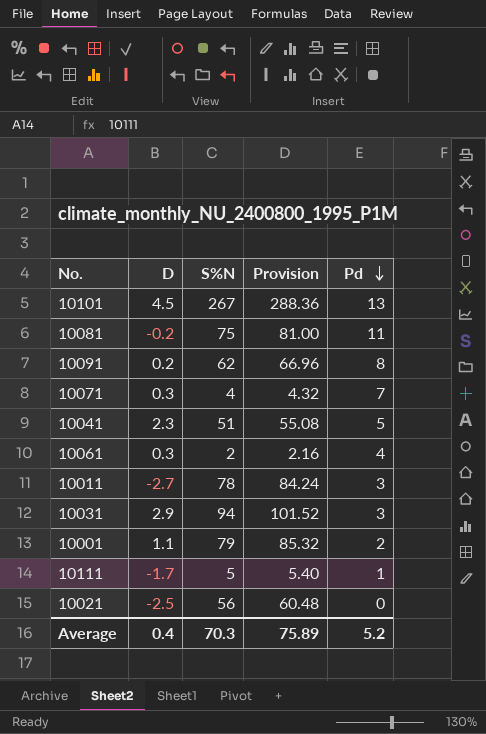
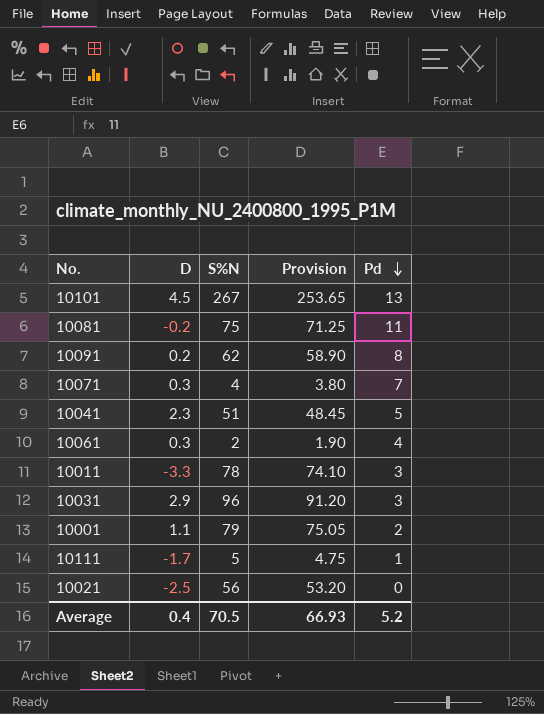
column Provision | formula: [S%N] * 1.08 -> [S%N] * 0.95
10011 | D: -2.7 -> -3.3
10031 | S%N: 94 -> 96
Average | S%N: 70.3 -> 70.5
Average | Provision: 75.89 -> 66.93

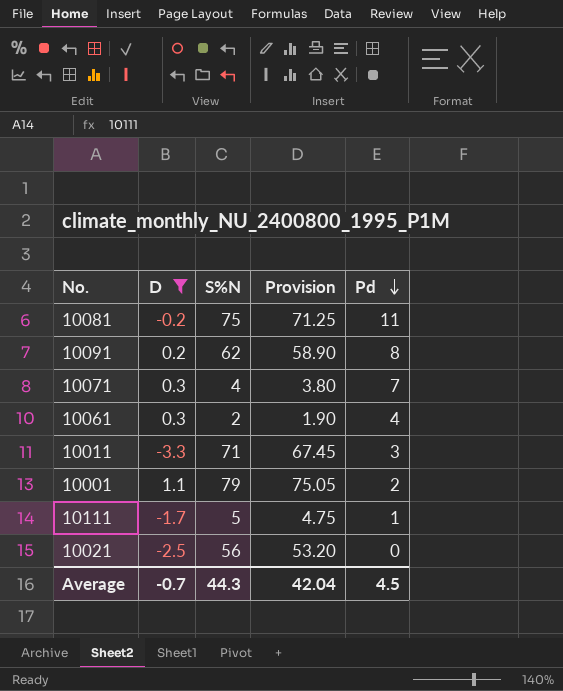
filter: none -> D <= 1.1
10011 | S%N: 78 -> 71
10011 | Provision: 74.10 -> 67.45
Average | D: 0.4 -> -0.7
Average | S%N: 70.5 -> 44.3
Average | Provision: 66.93 -> 42.04
Average | Pd: 5.2 -> 4.5

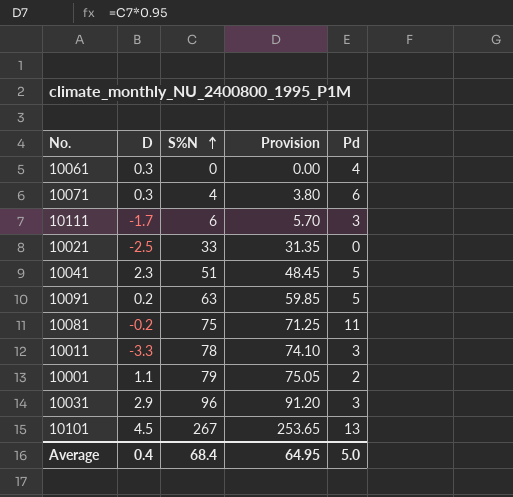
filter: D <= 1.1 -> none
row order: Pd descending -> S%N ascending
10061 | S%N: 2 -> 0
10061 | Provision: 1.90 -> 0.00
10071 | Pd: 7 -> 6
10111 | S%N: 5 -> 6
10111 | Provision: 4.75 -> 5.70
10111 | Pd: 1 -> 3
10021 | S%N: 56 -> 33
10021 | Provision: 53.20 -> 31.35
10091 | S%N: 62 -> 63
10091 | Provision: 58.90 -> 59.85
10091 | Pd: 8 -> 5
10011 | S%N: 71 -> 78
10011 | Provision: 67.45 -> 74.10
Average | D: -0.7 -> 0.4
Average | S%N: 44.3 -> 68.4
Average | Provision: 42.04 -> 64.95
Average | Pd: 4.5 -> 5.0

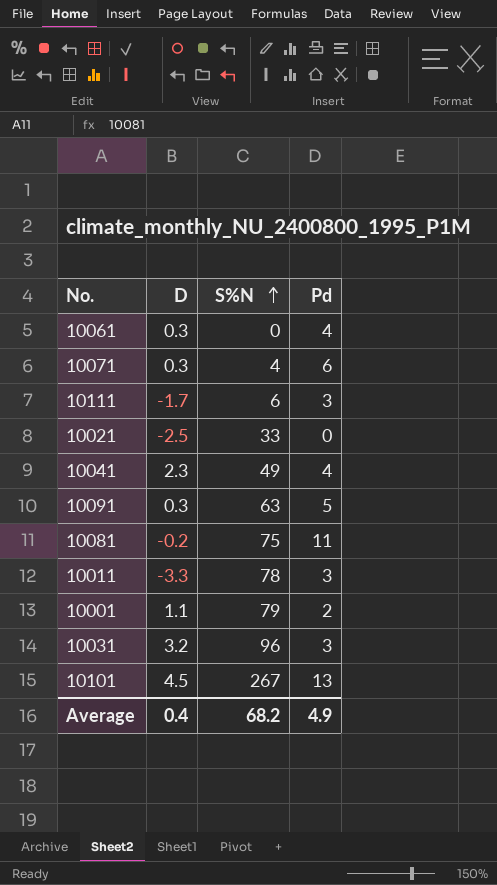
column Provision | formula: [S%N] * 0.95 -> none
10041 | S%N: 51 -> 49
10041 | Pd: 5 -> 4
10091 | D: 0.2 -> 0.3
10031 | D: 2.9 -> 3.2
Average | S%N: 68.4 -> 68.2
Average | Pd: 5.0 -> 4.9

